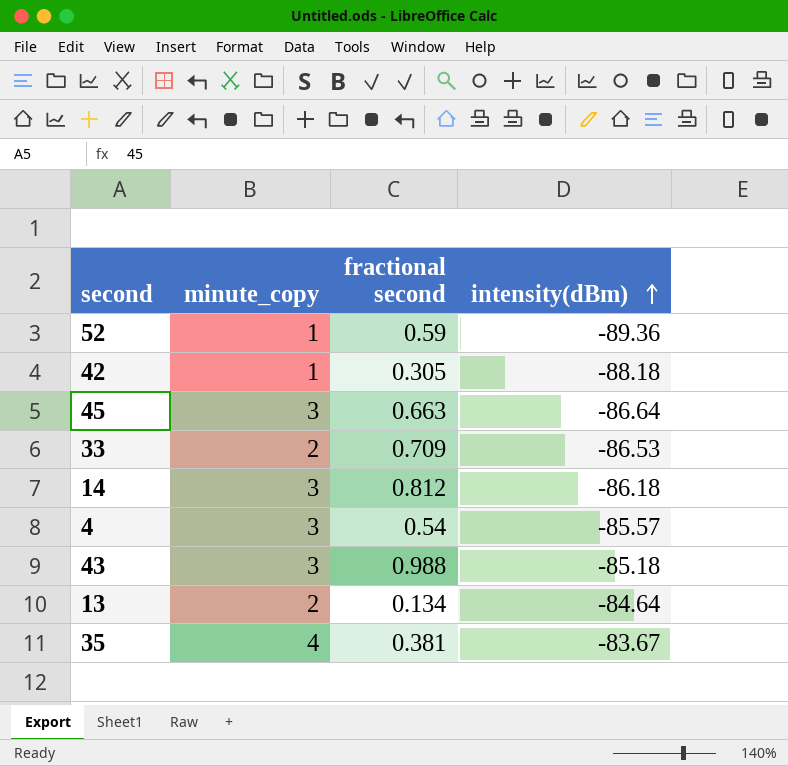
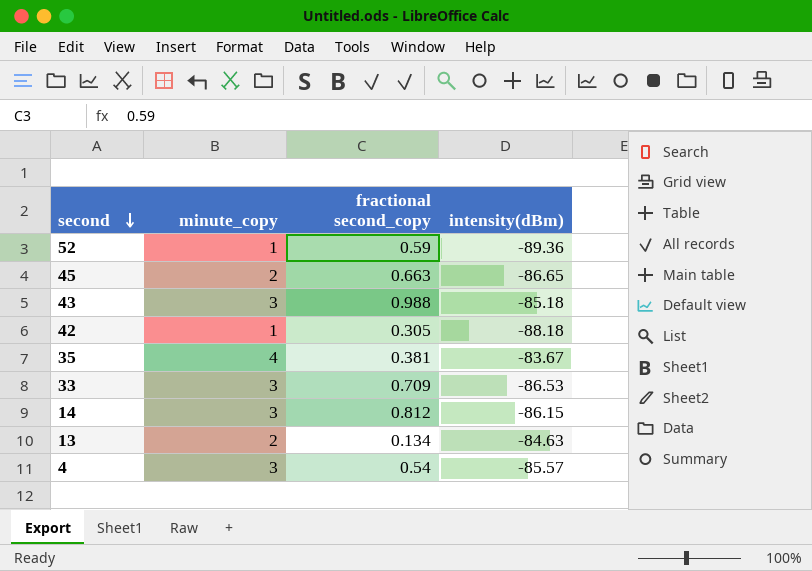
row order: intensity(dBm) ascending -> second descending
column name: fractional second -> fractional second_copy
45 | minute_copy: 3 -> 2
45 | intensity(dBm): -86.64 -> -86.65
33 | minute_copy: 2 -> 3
14 | intensity(dBm): -86.18 -> -86.15
13 | intensity(dBm): -84.64 -> -84.63

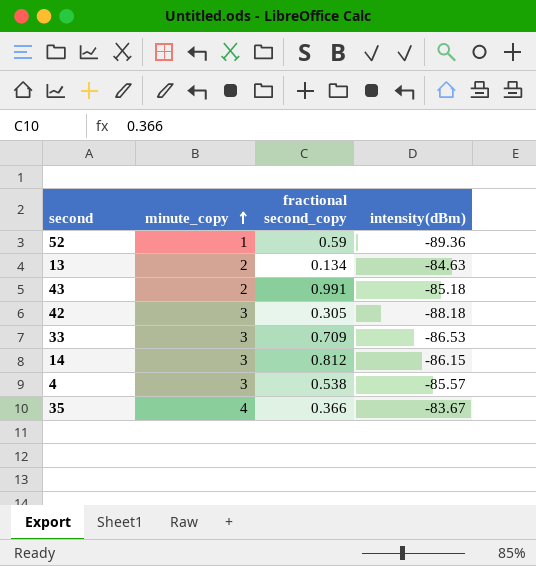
row order: second descending -> minute_copy ascending
row 45: 2 | 0.663 | -86.65 -> none
43 | minute_copy: 3 -> 2
43 | fractional second_copy: 0.988 -> 0.991
42 | minute_copy: 1 -> 3
4 | fractional second_copy: 0.54 -> 0.538
35 | fractional second_copy: 0.381 -> 0.366

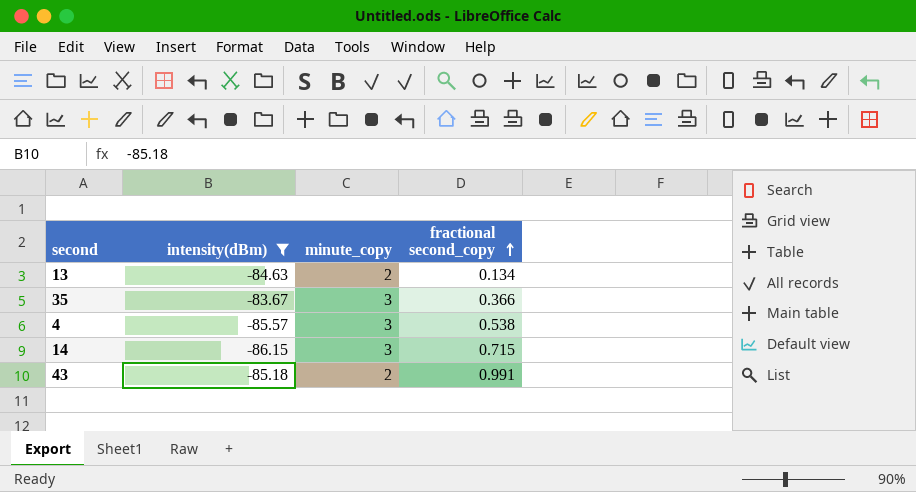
filter: none -> intensity(dBm) >= -86.15
row order: minute_copy ascending -> fractional second_copy ascending
column intensity(dBm) | position: 4 -> 2
35 | minute_copy: 4 -> 3
14 | fractional second_copy: 0.812 -> 0.715

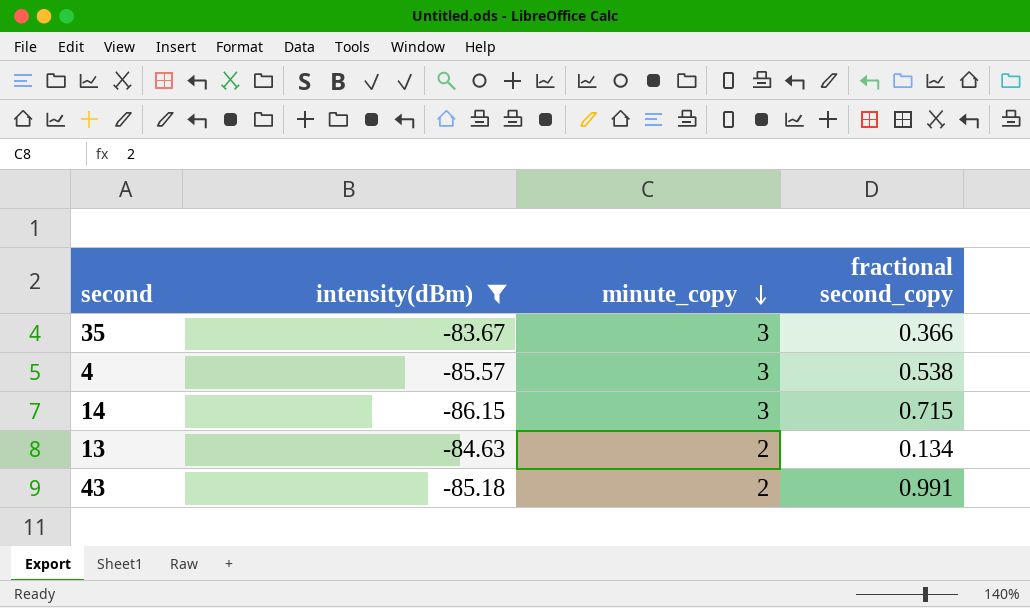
row order: fractional second_copy ascending -> minute_copy descending

